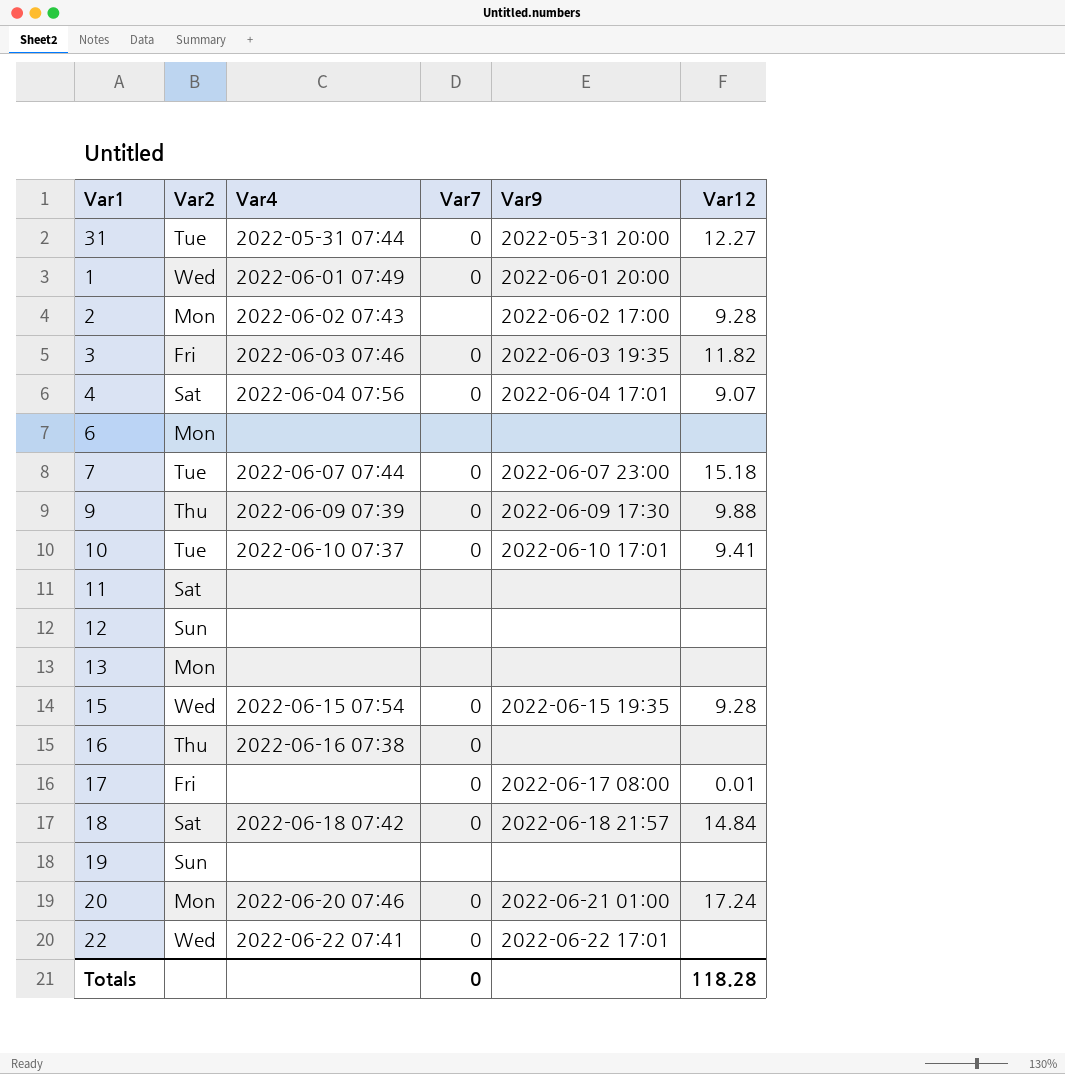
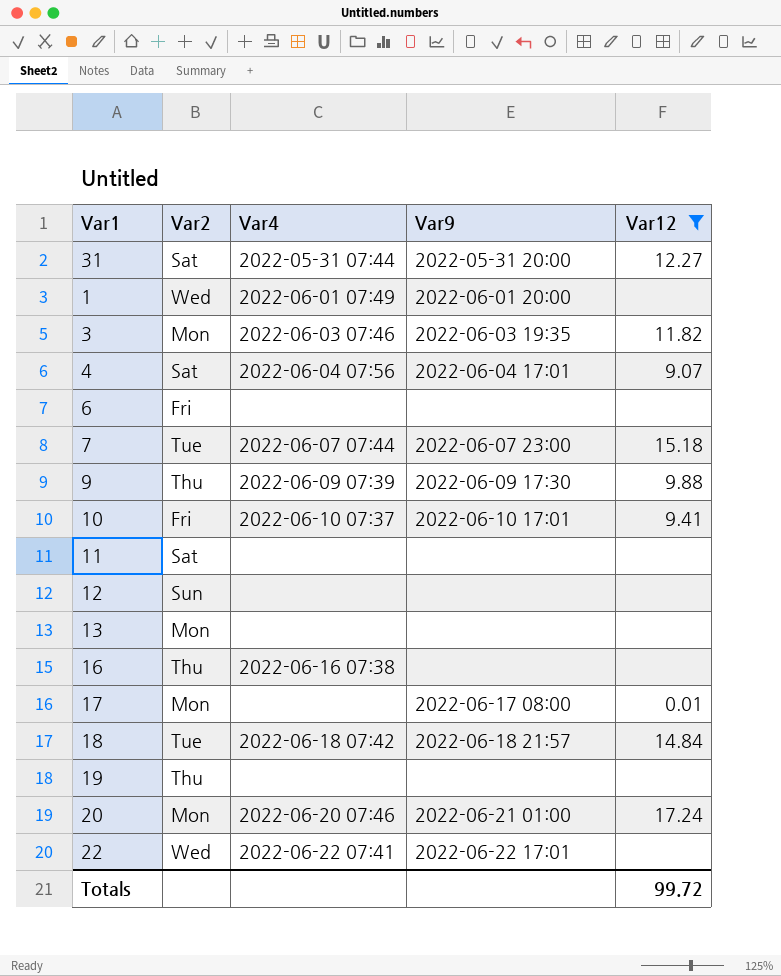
filter: none -> Var12 != 9.28
column Var7 | position: 4 -> none
31 | Var2: Tue -> Sat
3 | Var2: Fri -> Mon
6 | Var2: Mon -> Fri
10 | Var2: Tue -> Fri
17 | Var2: Fri -> Mon
18 | Var2: Sat -> Tue
19 | Var2: Sun -> Thu
Totals | Var12: 118.28 -> 99.72

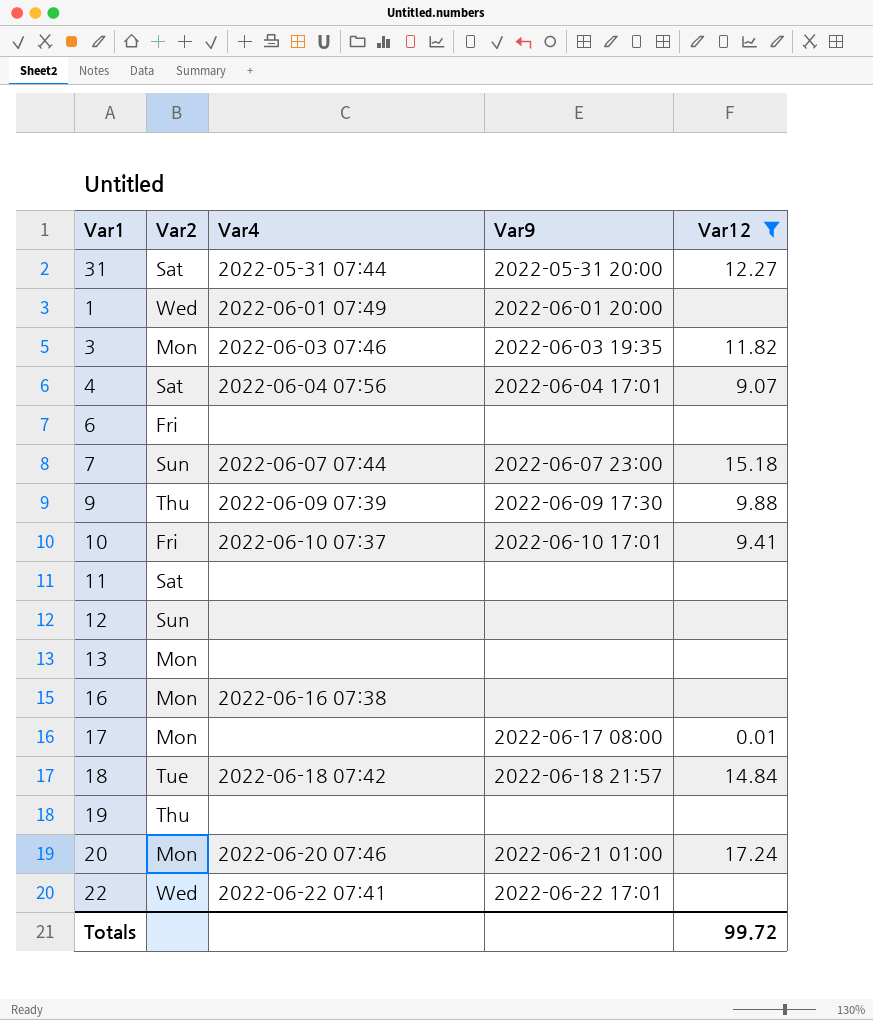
7 | Var2: Tue -> Sun
16 | Var2: Thu -> Mon

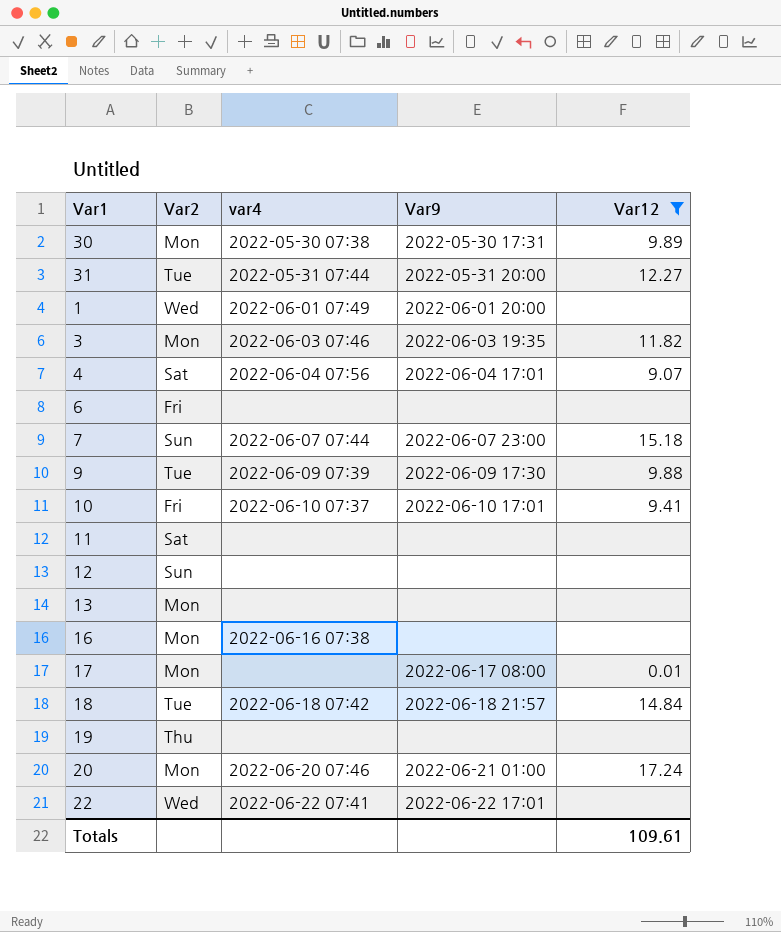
column name: Var4 -> var4
row 30: none -> Mon | 2022-05-30 07:38 | 2022-05-30 17:31 | 9.89
31 | Var2: Sat -> Tue
9 | Var2: Thu -> Tue
Totals | Var12: 99.72 -> 109.61

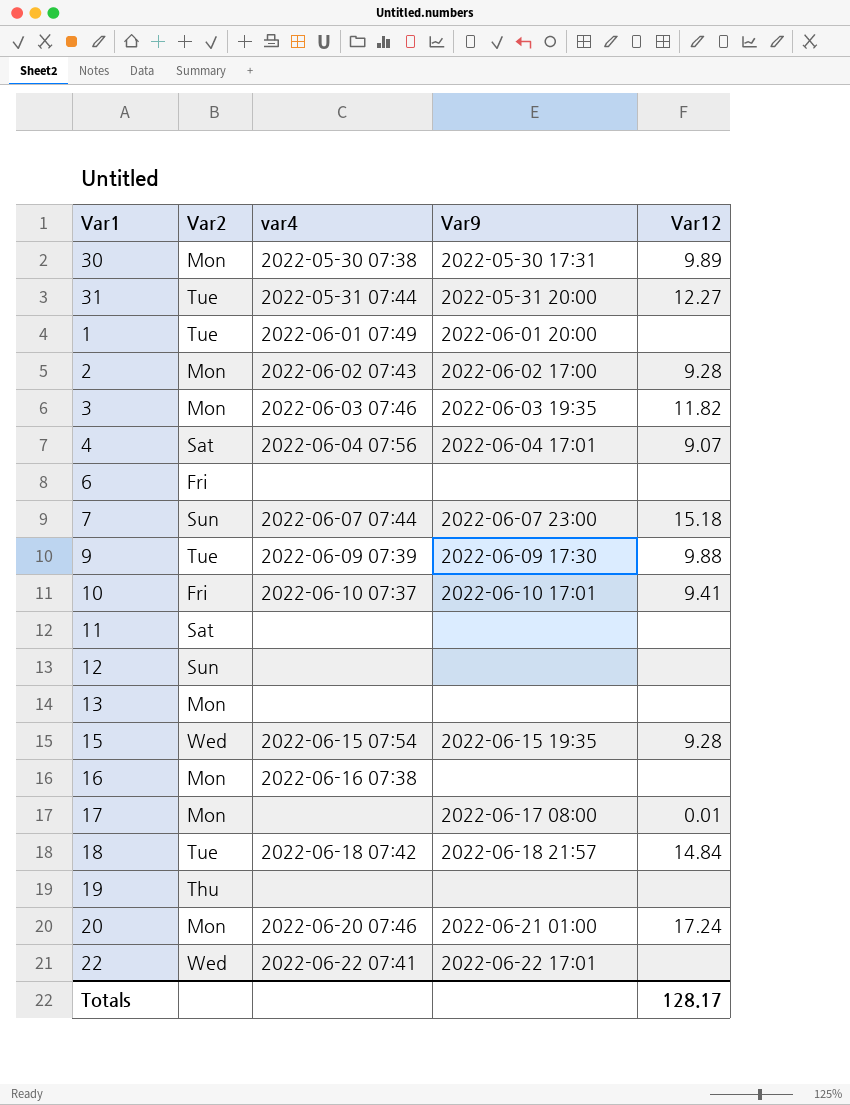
filter: Var12 != 9.28 -> none
1 | Var2: Wed -> Tue
Totals | Var12: 109.61 -> 128.17

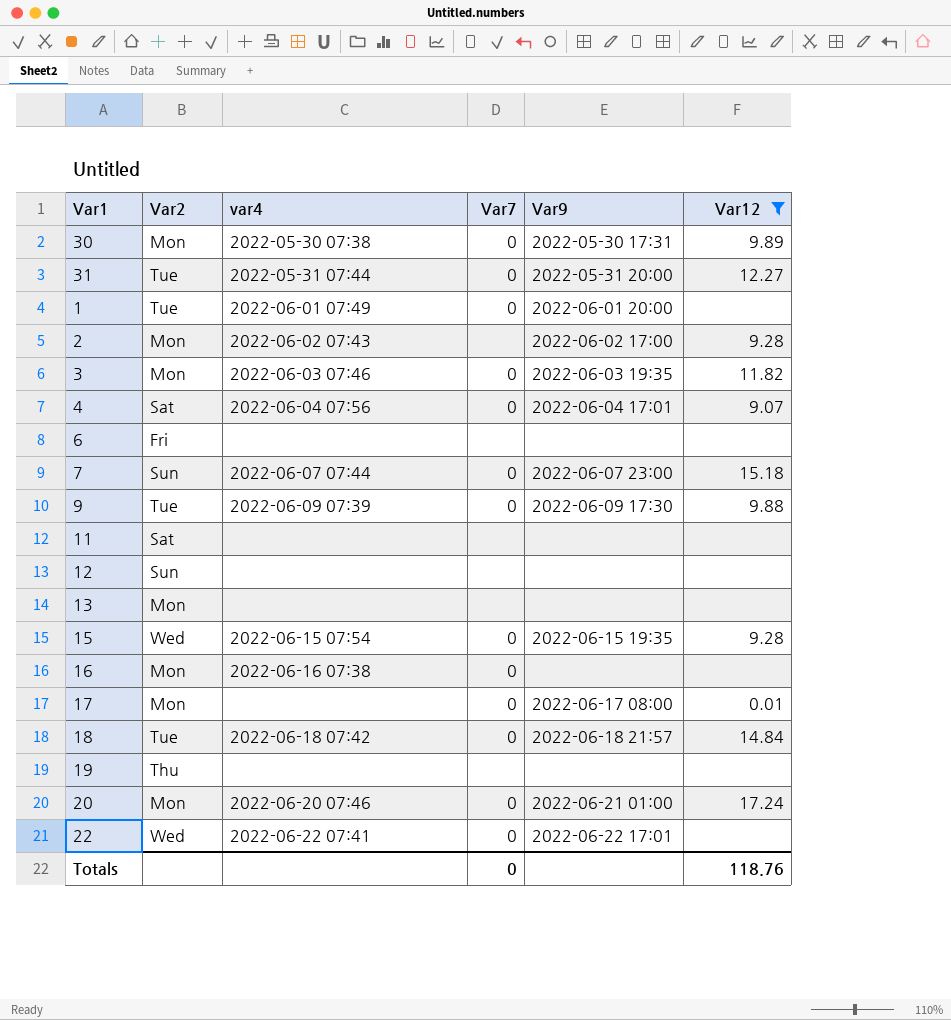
filter: none -> Var12 != 9.41
column Var7 | position: none -> 4
Totals | Var12: 128.17 -> 118.76

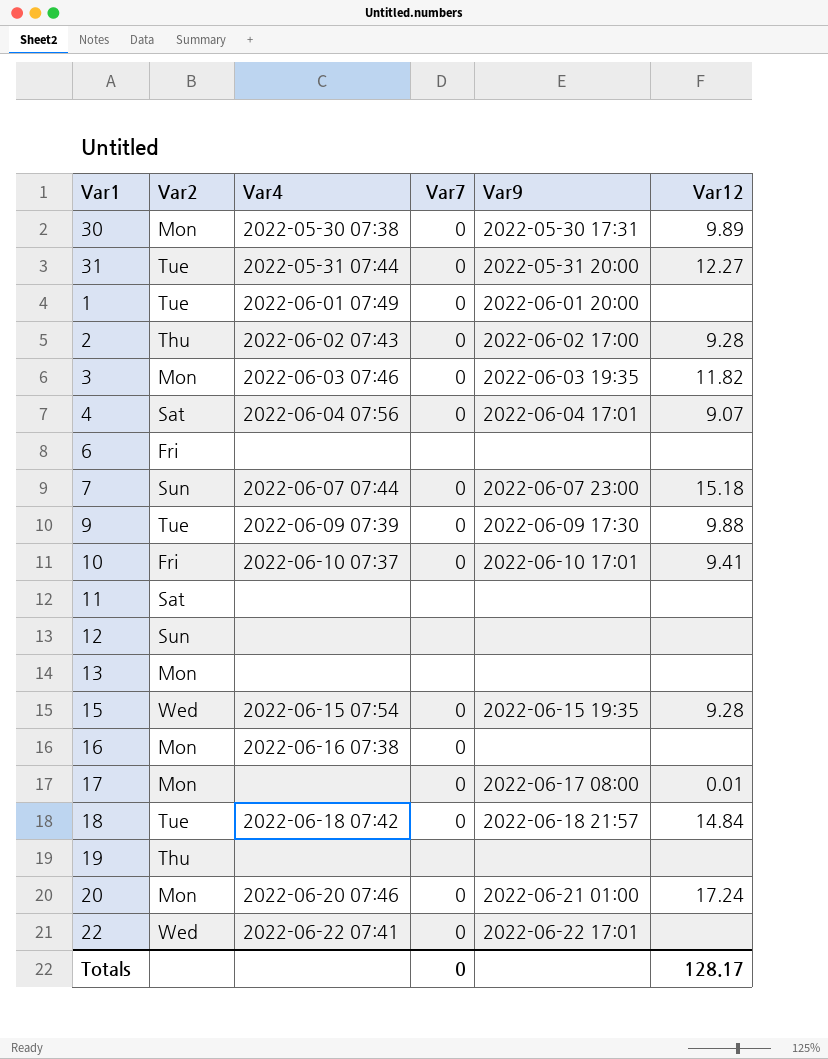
filter: Var12 != 9.41 -> none
column name: var4 -> Var4
2 | Var2: Mon -> Thu
2 | Var7: none -> 0
Totals | Var12: 118.76 -> 128.17

